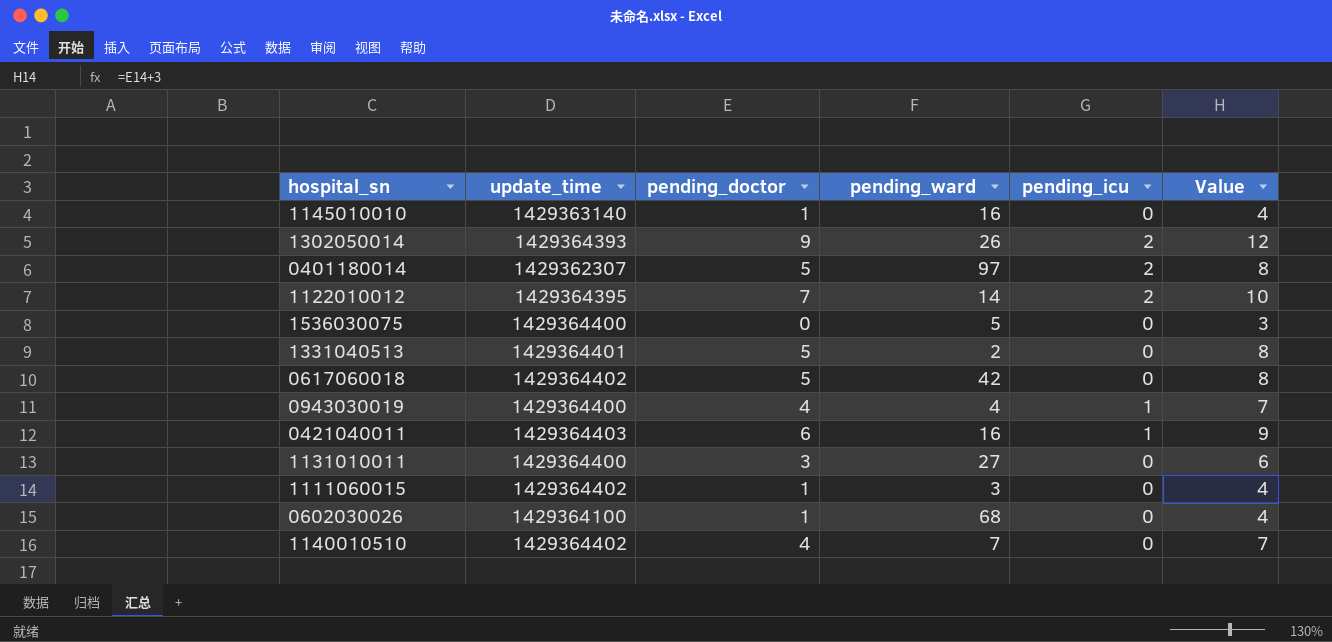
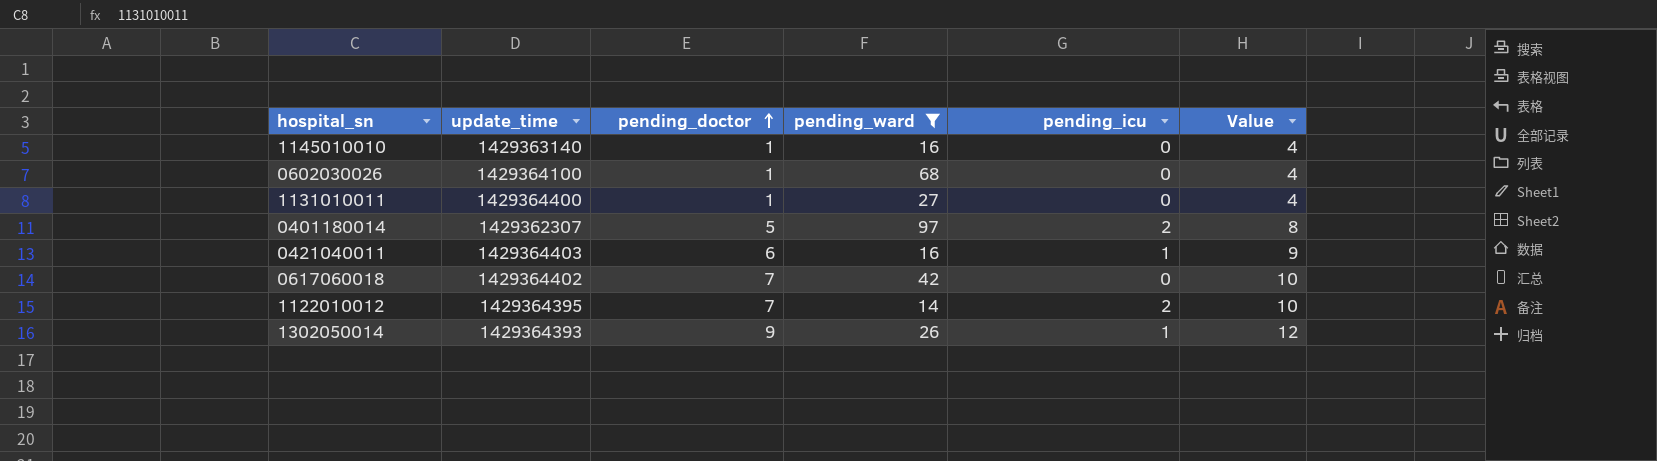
filter: none -> pending_ward >= 14
row order: none -> pending_doctor ascending
1131010011 | pending_doctor: 3 -> 1
1131010011 | Value: 6 -> 4
0617060018 | pending_doctor: 5 -> 7
0617060018 | Value: 8 -> 10
1302050014 | pending_icu: 2 -> 1

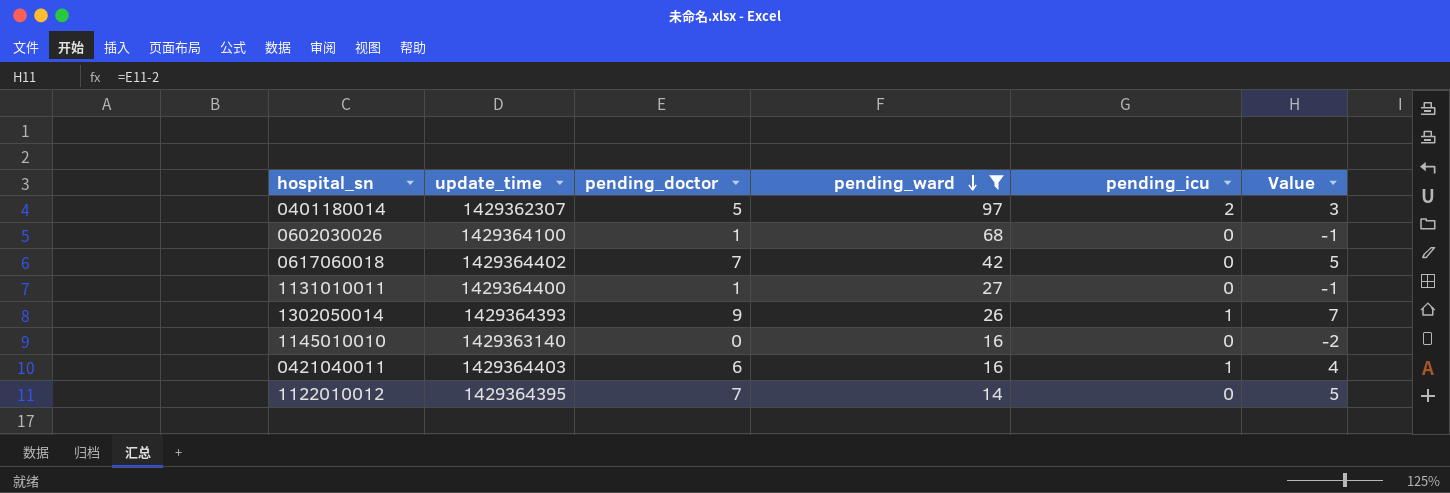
row order: pending_doctor ascending -> pending_ward descending
column Value | formula: [pending_doctor] + 3 -> [pending_doctor] - 2
1145010010 | pending_doctor: 1 -> 0
1122010012 | pending_icu: 2 -> 0

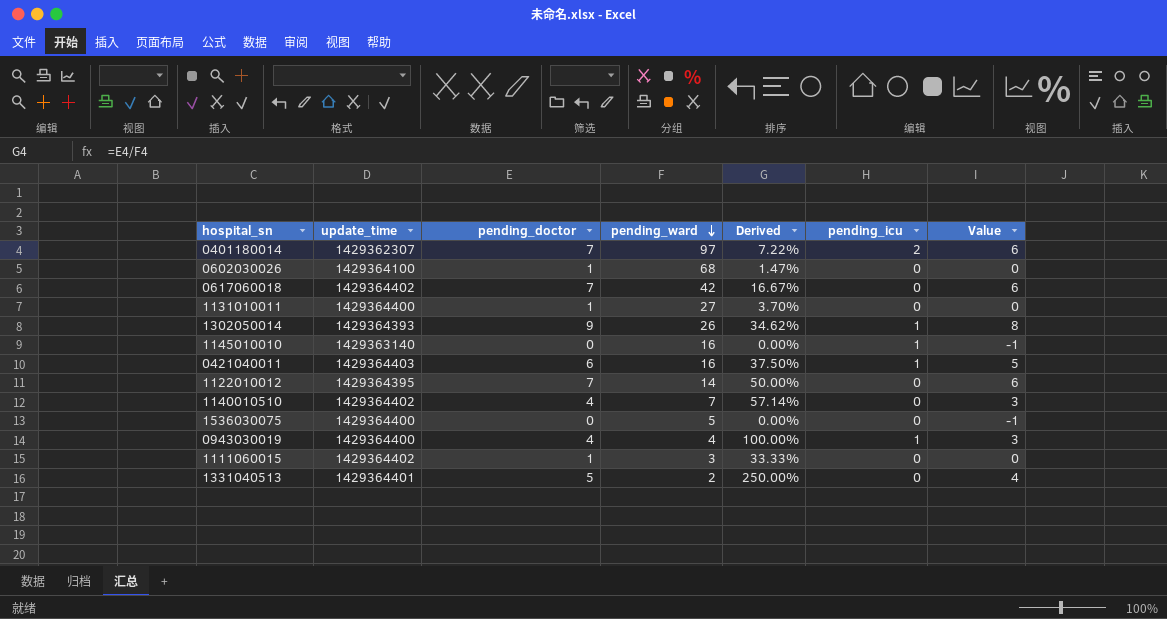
filter: pending_ward >= 14 -> none
column Derived | formula: none -> [pending_doctor] / [pending_ward]
column Value | formula: [pending_doctor] - 2 -> [pending_doctor] - 1
0401180014 | pending_doctor: 5 -> 7
1145010010 | pending_icu: 0 -> 1

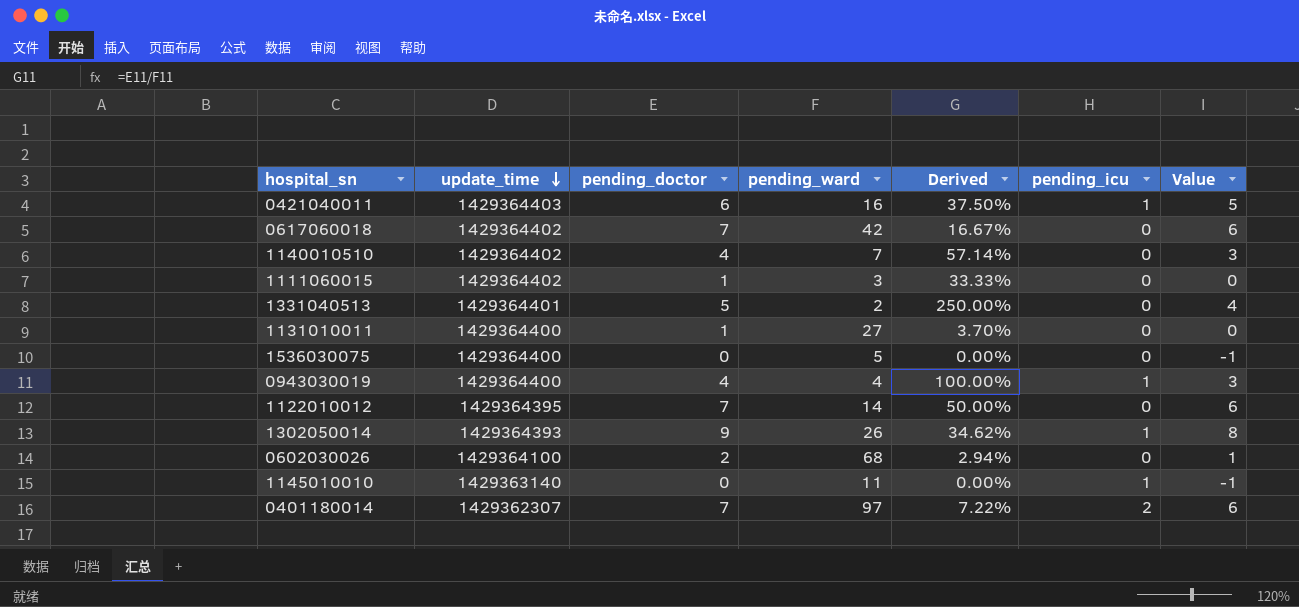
row order: pending_ward descending -> update_time descending
0602030026 | pending_doctor: 1 -> 2
0602030026 | Derived: 1.47% -> 2.94%
0602030026 | Value: 0 -> 1
1145010010 | pending_ward: 16 -> 11

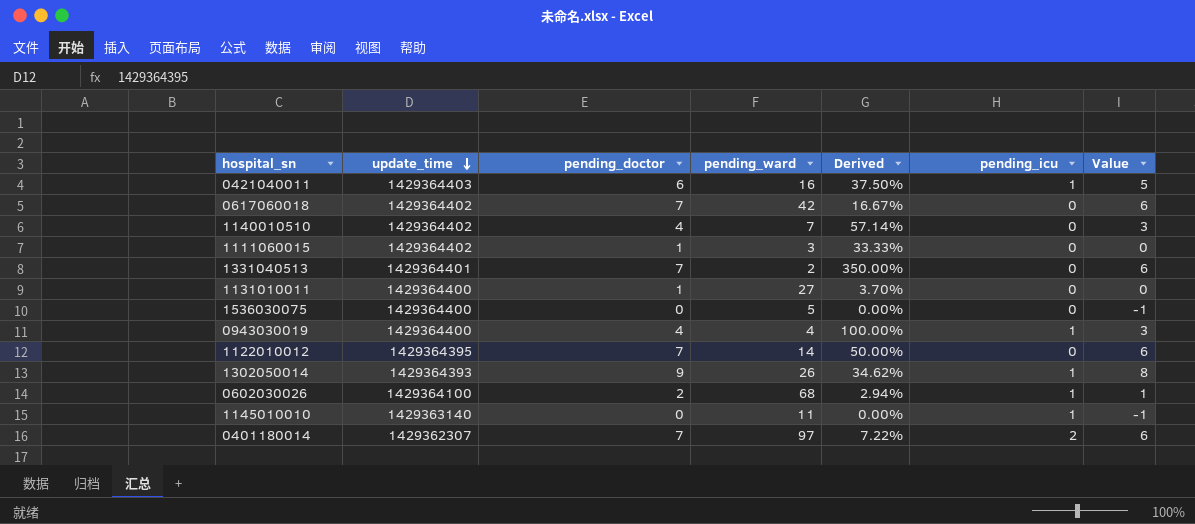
1331040513 | pending_doctor: 5 -> 7
1331040513 | Derived: 250.00% -> 350.00%
1331040513 | Value: 4 -> 6
0602030026 | pending_icu: 0 -> 1

